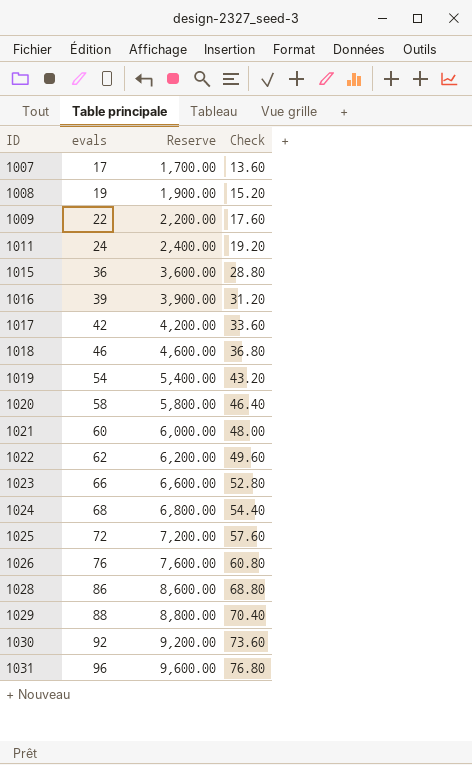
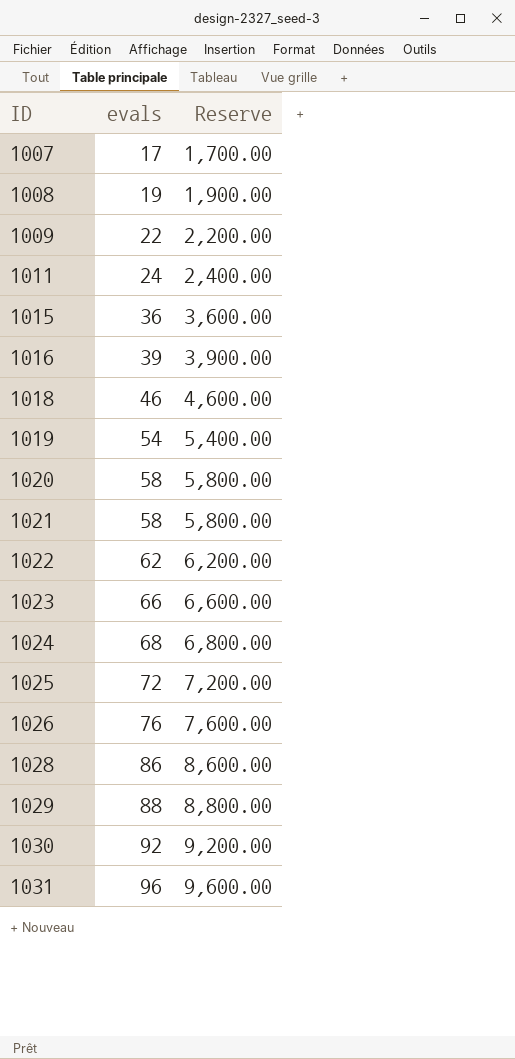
column Check | formula: [evals] * 0.8 -> none
row 1017: 42 | 4,200.00 | 33.60 -> none
1021 | evals: 60 -> 58
1021 | Reserve: 6,000.00 -> 5,800.00

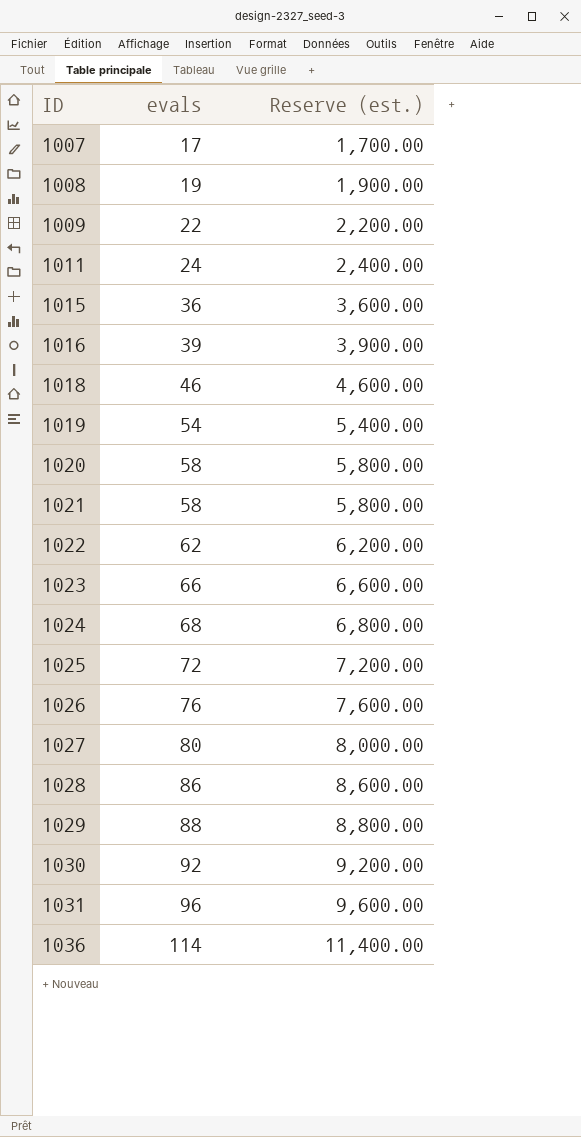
column name: Reserve -> Reserve (est.)
row 1027: none -> 80 | 8,000.00
row 1036: none -> 114 | 11,400.00

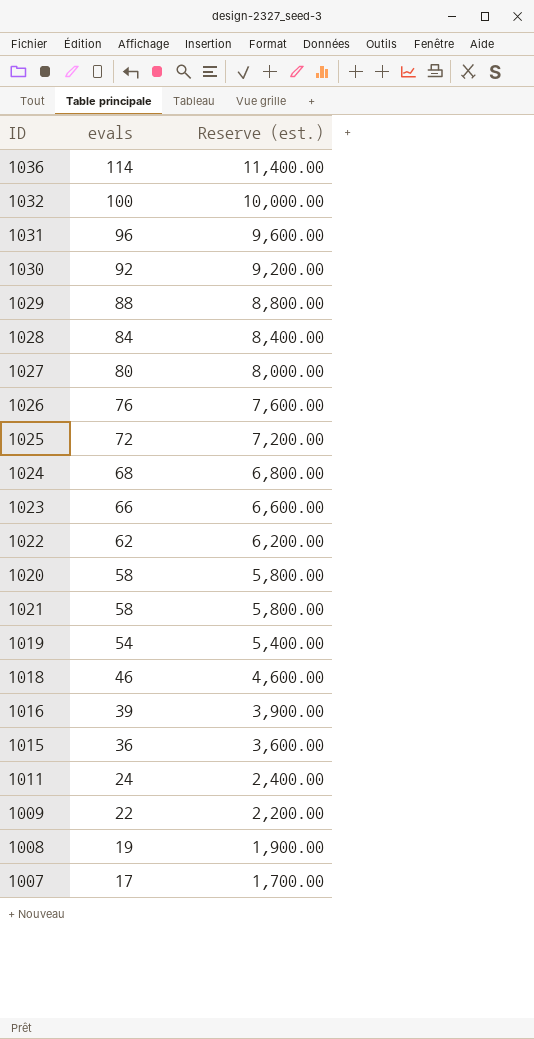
row order: ID ascending -> evals descending
row 1032: none -> 100 | 10,000.00
1028 | evals: 86 -> 84
1028 | Reserve (est.): 8,600.00 -> 8,400.00

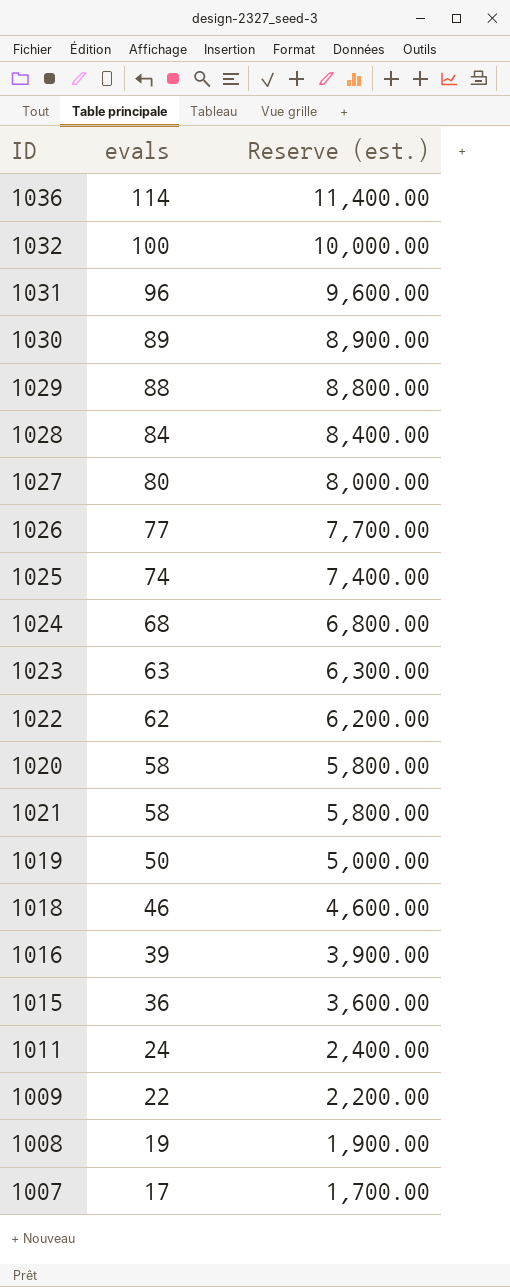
1030 | evals: 92 -> 89
1030 | Reserve (est.): 9,200.00 -> 8,900.00
1026 | evals: 76 -> 77
1026 | Reserve (est.): 7,600.00 -> 7,700.00
1025 | evals: 72 -> 74
1025 | Reserve (est.): 7,200.00 -> 7,400.00
1023 | evals: 66 -> 63
1023 | Reserve (est.): 6,600.00 -> 6,300.00
1019 | evals: 54 -> 50
1019 | Reserve (est.): 5,400.00 -> 5,000.00

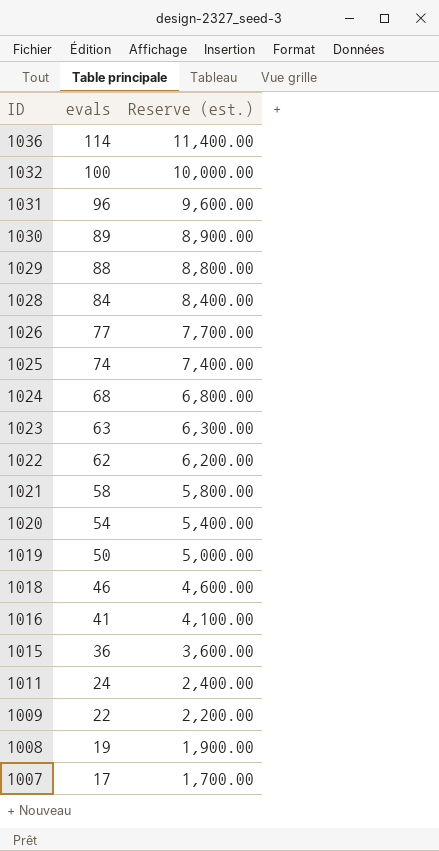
row order: evals descending -> ID descending
row 1027: 80 | 8,000.00 -> none
1020 | evals: 58 -> 54
1020 | Reserve (est.): 5,800.00 -> 5,400.00
1016 | evals: 39 -> 41
1016 | Reserve (est.): 3,900.00 -> 4,100.00

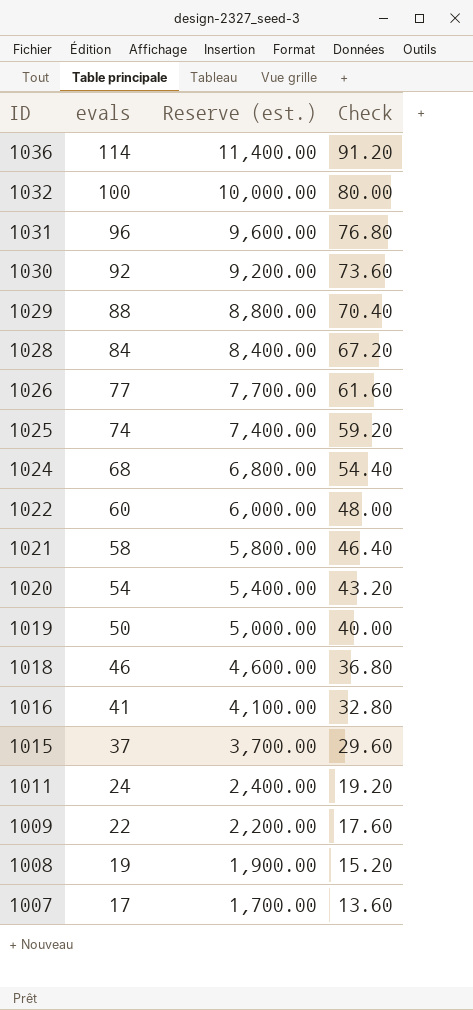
column Check | formula: none -> [evals] * 0.8
row 1023: 63 | 6,300.00 -> none
1030 | evals: 89 -> 92
1030 | Reserve (est.): 8,900.00 -> 9,200.00
1022 | evals: 62 -> 60
1022 | Reserve (est.): 6,200.00 -> 6,000.00
1015 | evals: 36 -> 37
1015 | Reserve (est.): 3,600.00 -> 3,700.00

